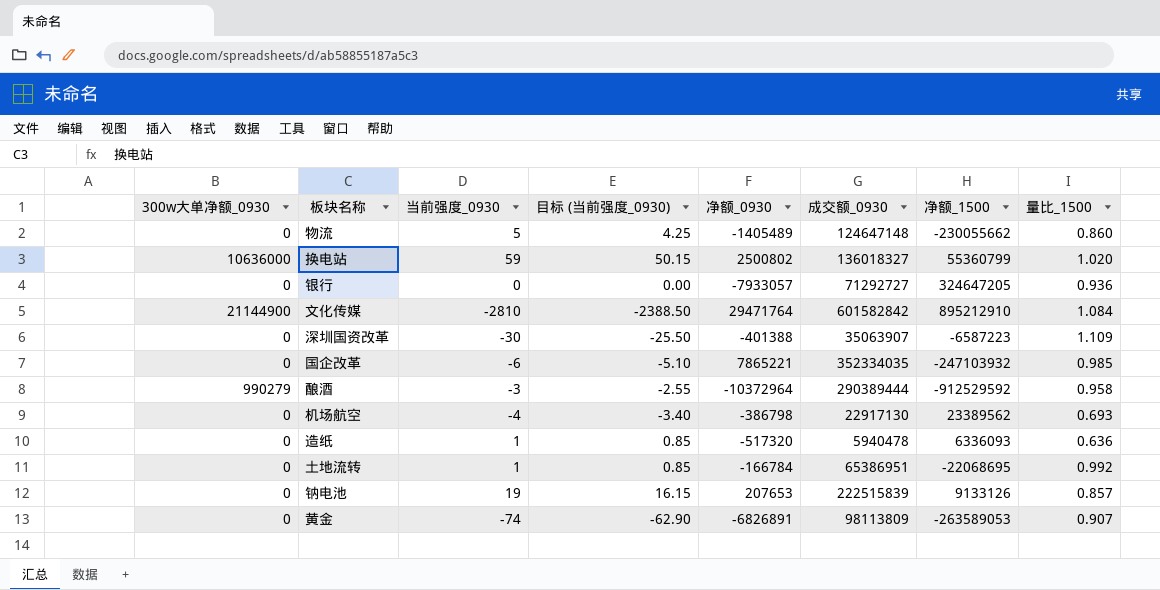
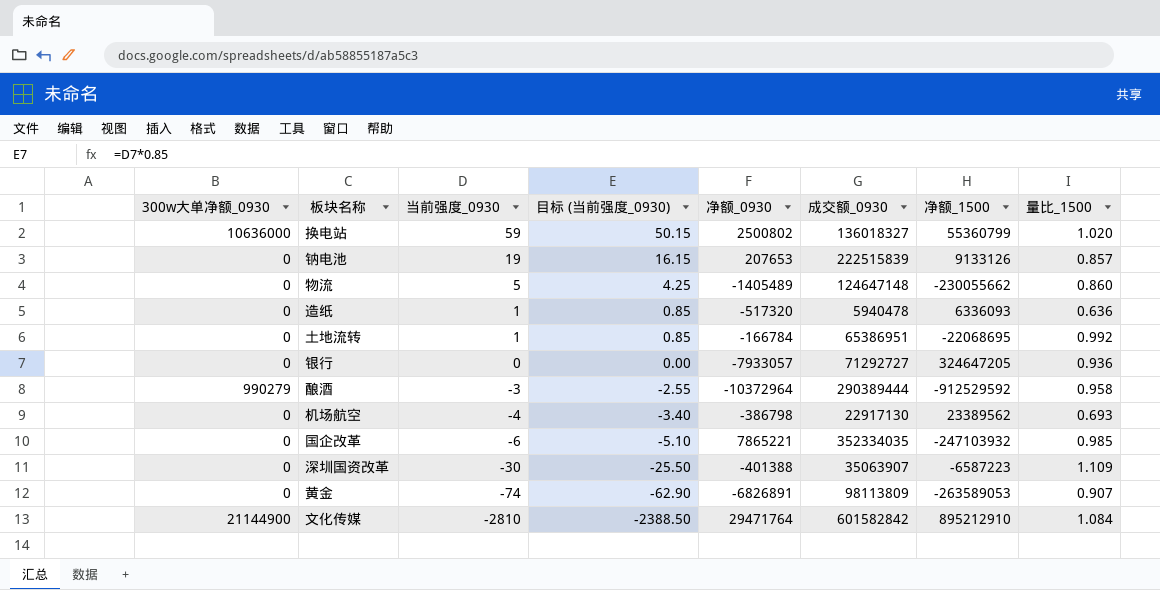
row order: none -> 当前强度_0930 descending

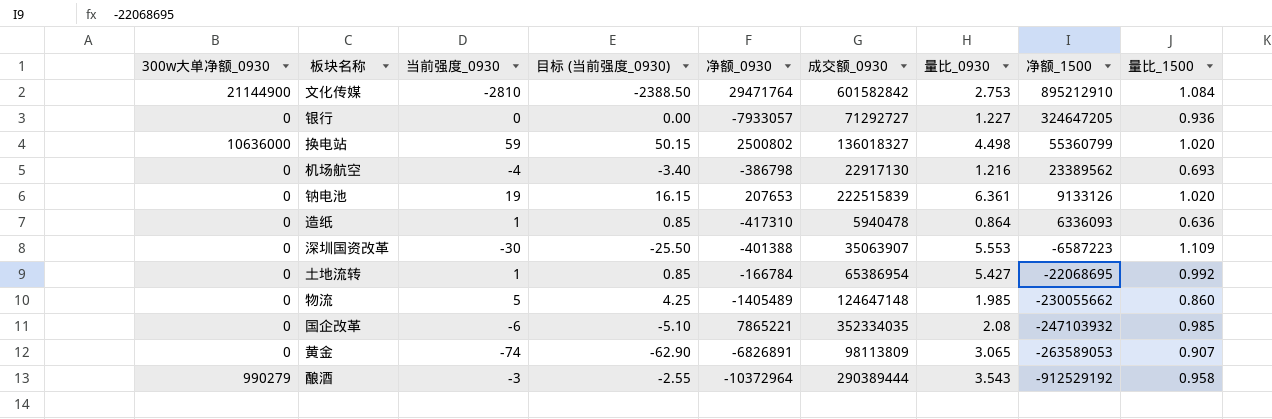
row order: 当前强度_0930 descending -> 净额_1500 descending
column 量比_0930 | position: none -> 7
钠电池 | 量比_1500: 0.857 -> 1.020
造纸 | 净额_0930: -517320 -> -417310
土地流转 | 成交额_0930: 65386951 -> 65386954
酿酒 | 净额_1500: -912529592 -> -912529192

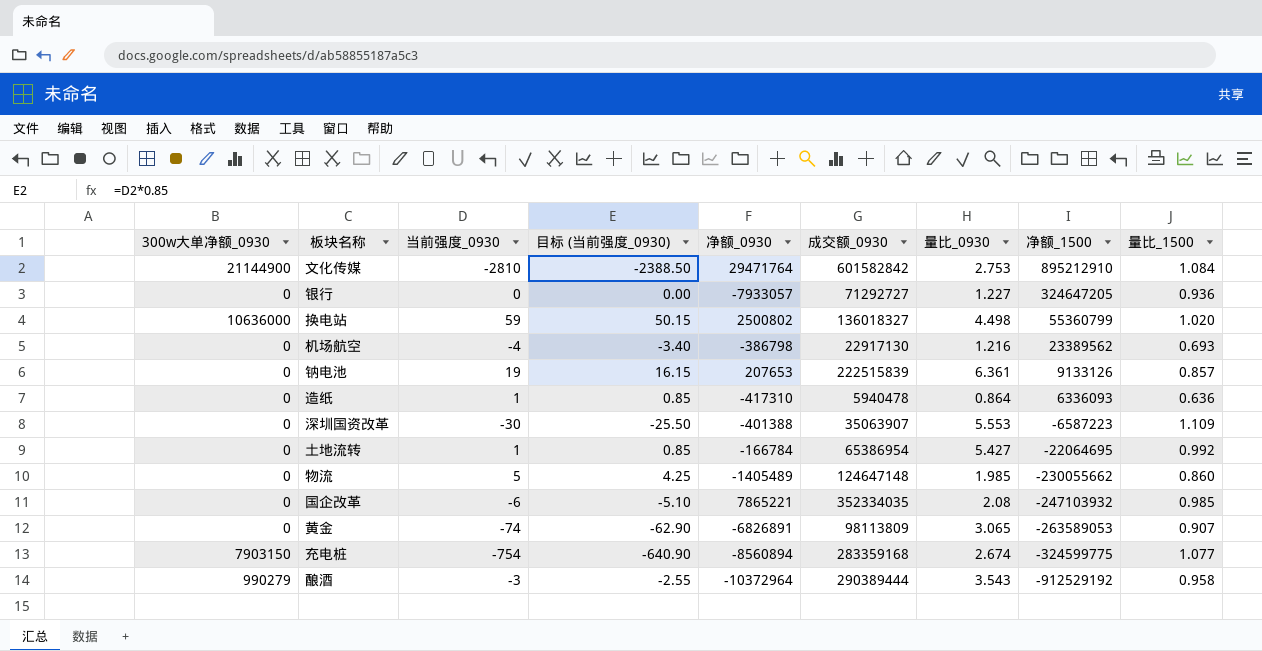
钠电池 | 量比_1500: 1.020 -> 0.857
土地流转 | 净额_1500: -22068695 -> -22064695
row 充电桩: none -> 7903150 | -754 | -640.90 | -8560894 | 283359168 | 2.674 | -324599775 | 1.077

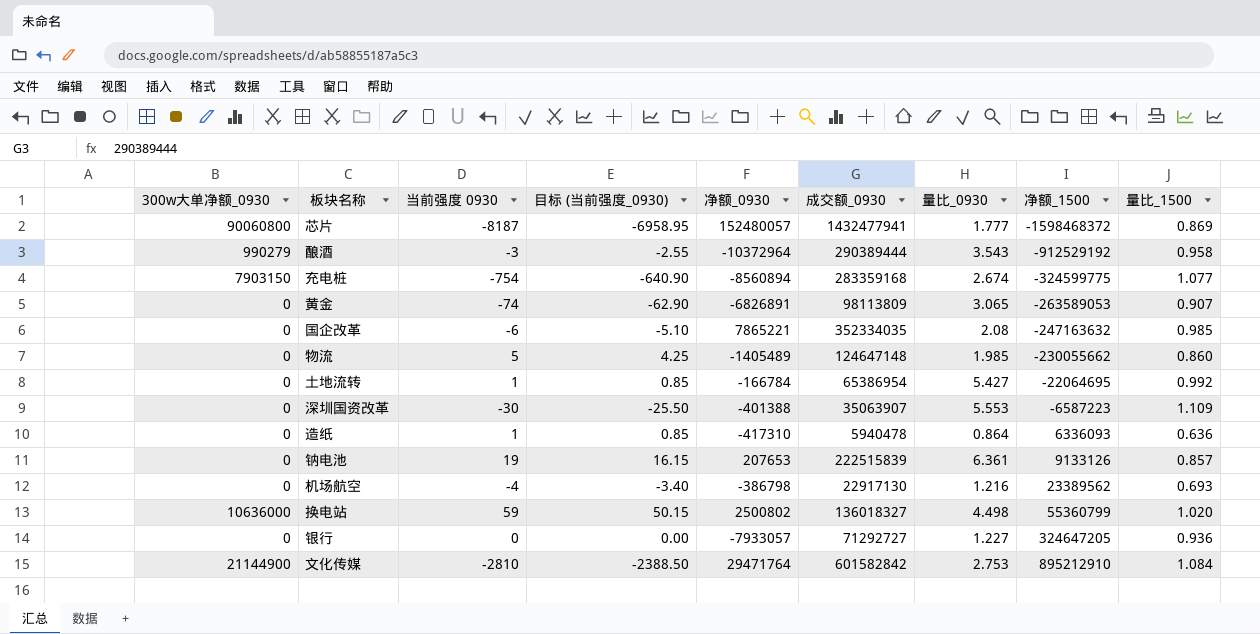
row order: 净额_1500 descending -> 净额_1500 ascending
column name: 当前强度_0930 -> 当前强度 0930
row 芯片: none -> 90060800 | -8187 | -6958.95 | 152480057 | 1432477941 | 1.777 | -1598468372 | 0.869
国企改革 | 净额_1500: -247103932 -> -247163632

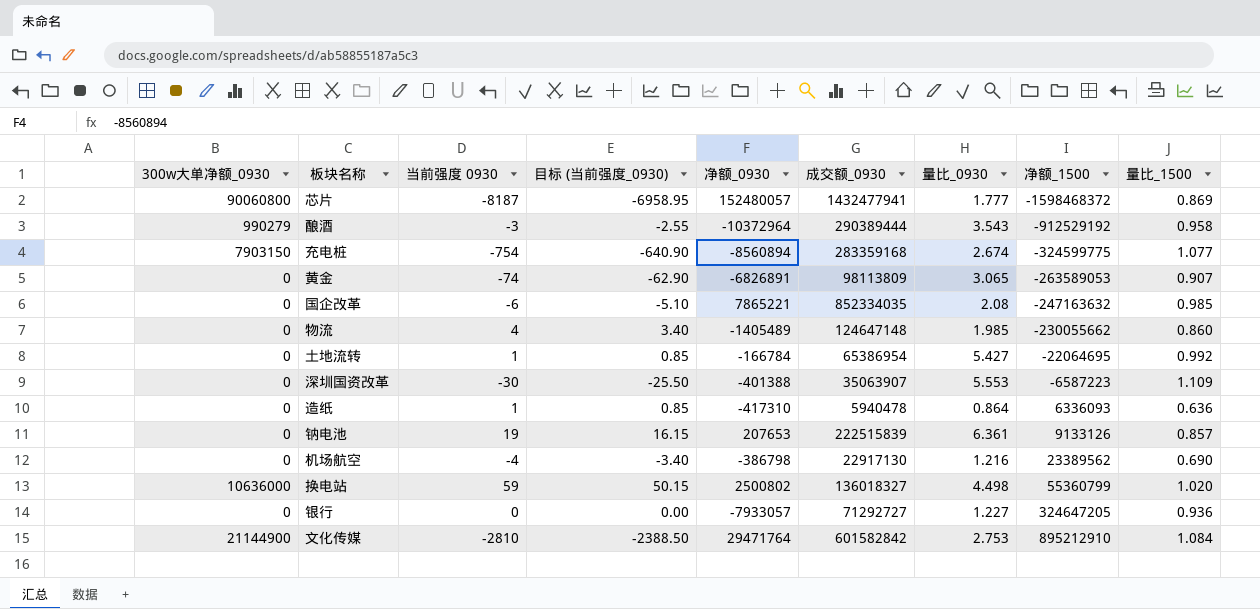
国企改革 | 成交额_0930: 352334035 -> 852334035
物流 | 当前强度 0930: 5 -> 4
物流 | 目标 (当前强度_0930): 4.25 -> 3.40
机场航空 | 量比_1500: 0.693 -> 0.690

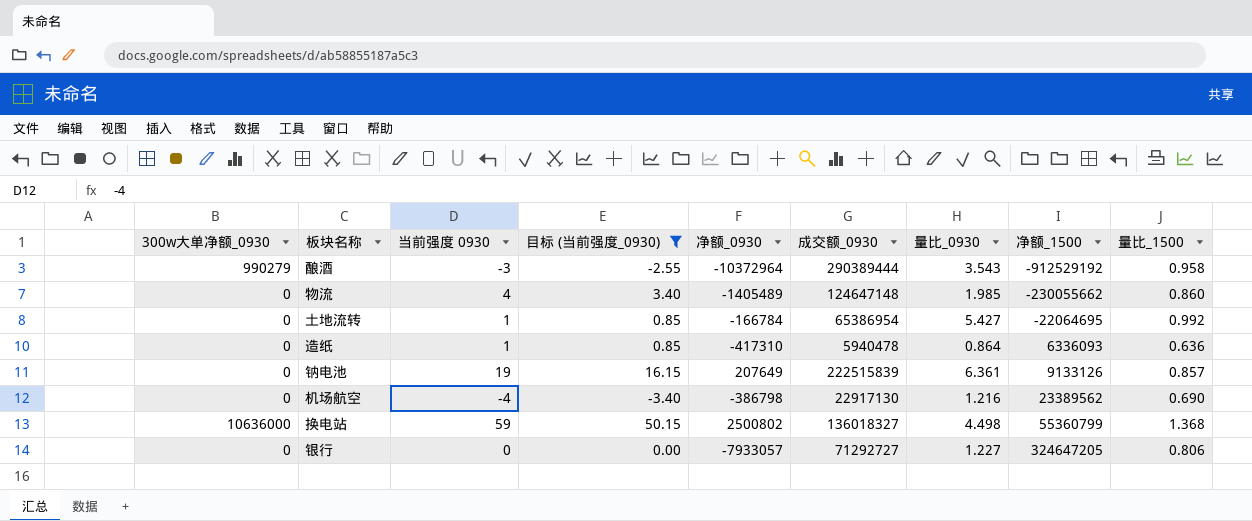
filter: none -> 目标 (当前强度_0930) >= -3.40
钠电池 | 净额_0930: 207653 -> 207649
换电站 | 量比_1500: 1.020 -> 1.368
银行 | 量比_1500: 0.936 -> 0.806

